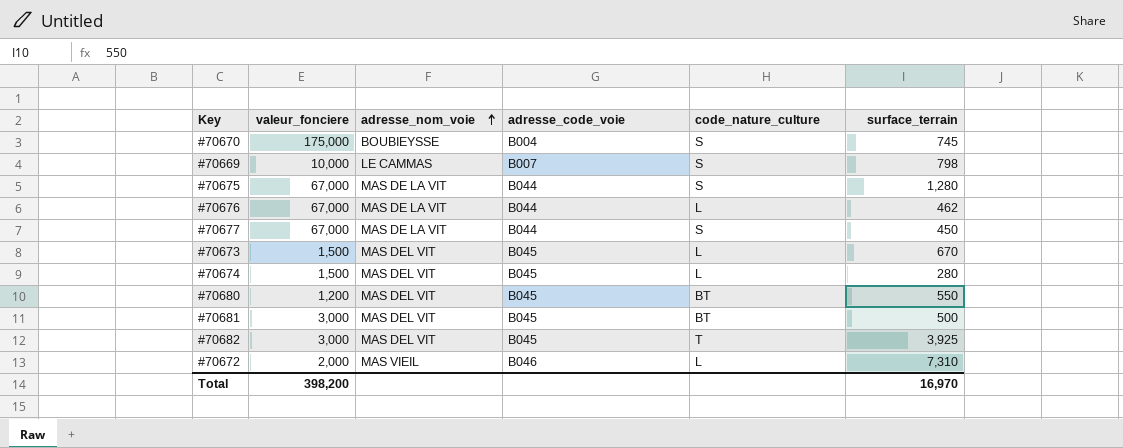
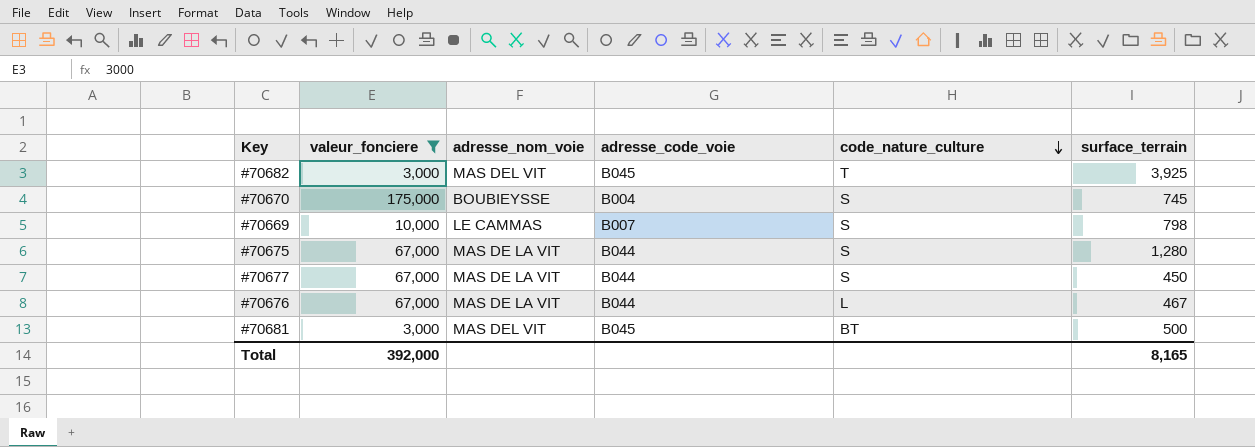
filter: none -> valeur_fonciere >= 3,000
row order: adresse_nom_voie ascending -> code_nature_culture descending
#70676 | surface_terrain: 462 -> 467
Total | valeur_fonciere: 398,200 -> 392,000
Total | surface_terrain: 16,970 -> 8,165

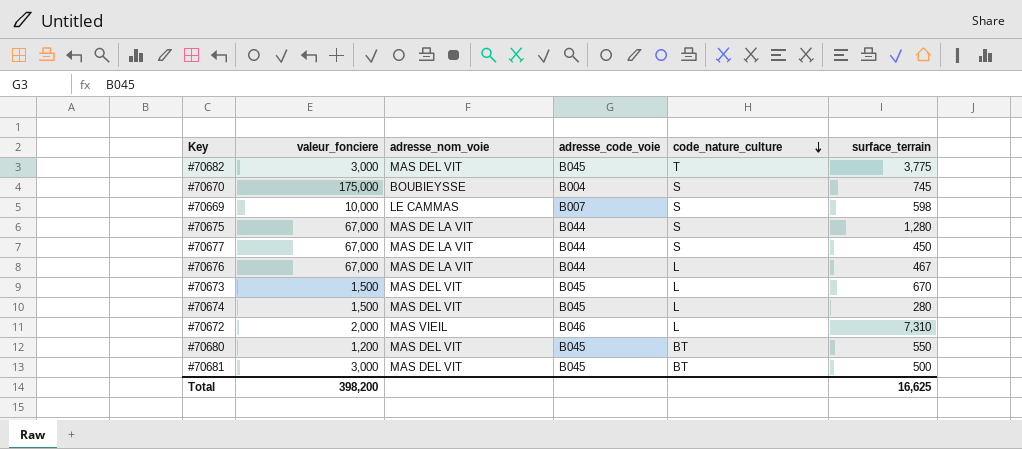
filter: valeur_fonciere >= 3,000 -> none
#70682 | surface_terrain: 3,925 -> 3,775
#70669 | surface_terrain: 798 -> 598
Total | valeur_fonciere: 392,000 -> 398,200
Total | surface_terrain: 8,165 -> 16,625

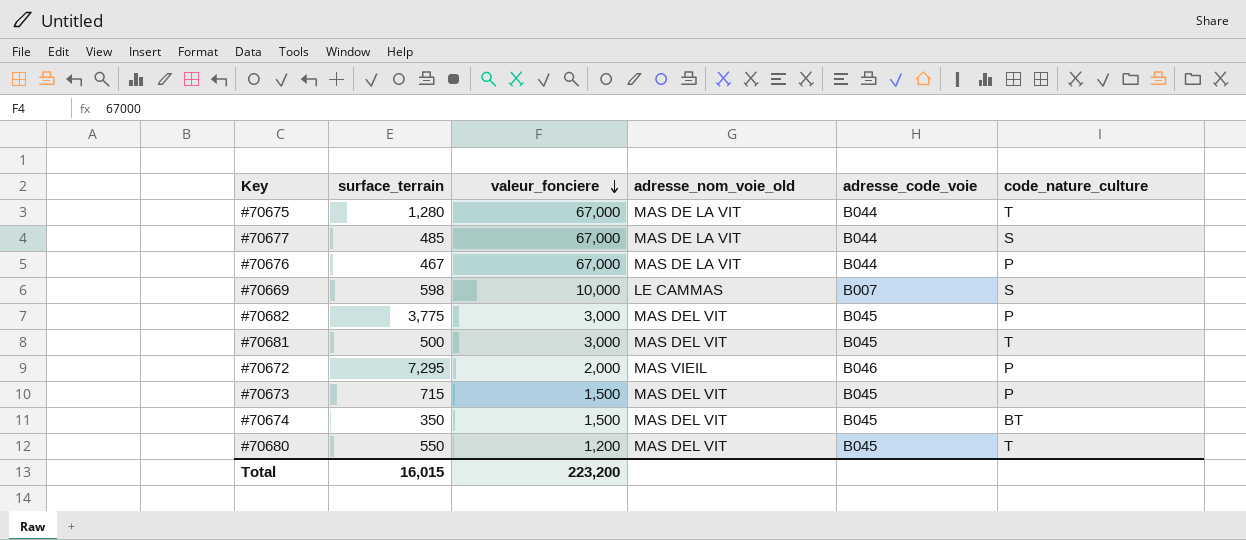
row order: code_nature_culture descending -> valeur_fonciere descending
column surface_terrain | position: 6 -> 2
column name: adresse_nom_voie -> adresse_nom_voie_old
row #70670: 175,000 | BOUBIEYSSE | B004 | S | 745 -> none
#70675 | code_nature_culture: S -> T
#70677 | surface_terrain: 450 -> 485
#70676 | code_nature_culture: L -> P
#70682 | code_nature_culture: T -> P
#70681 | code_nature_culture: BT -> T
#70672 | surface_terrain: 7,310 -> 7,295
#70672 | code_nature_culture: L -> P
#70673 | surface_terrain: 670 -> 715
#70673 | code_nature_culture: L -> P
#70674 | surface_terrain: 280 -> 350
#70674 | code_nature_culture: L -> BT
#70680 | code_nature_culture: BT -> T
Total | surface_terrain: 16,625 -> 16,015
Total | valeur_fonciere: 398,200 -> 223,200

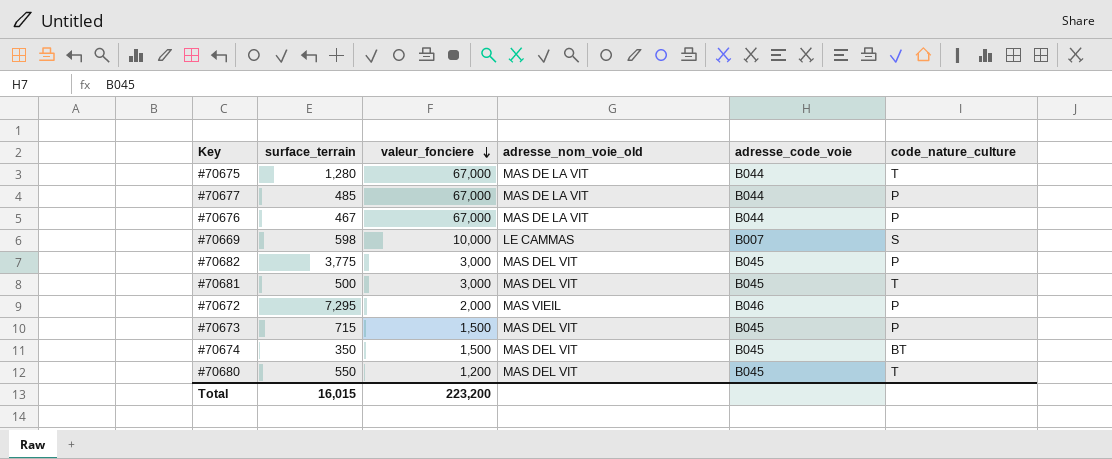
#70677 | code_nature_culture: S -> P

